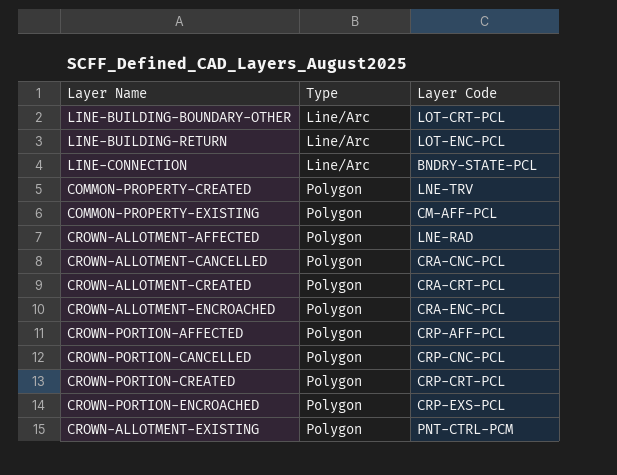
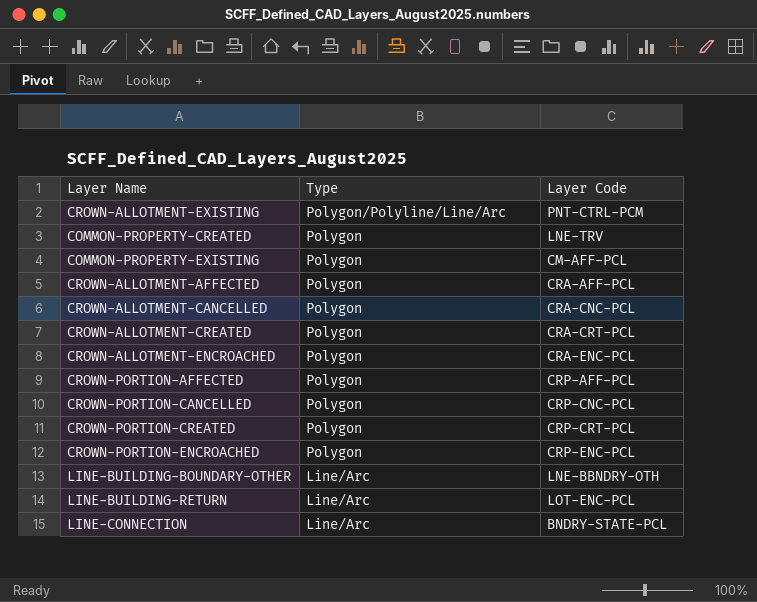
row order: Type ascending -> Type descending
CROWN-ALLOTMENT-EXISTING | Type: Polygon -> Polygon/Polyline/Line/Arc
CROWN-ALLOTMENT-AFFECTED | Layer Code: LNE-RAD -> CRA-AFF-PCL
CROWN-PORTION-ENCROACHED | Layer Code: CRP-EXS-PCL -> CRP-ENC-PCL
LINE-BUILDING-BOUNDARY-OTHER | Layer Code: LOT-CRT-PCL -> LNE-BBNDRY-OTH

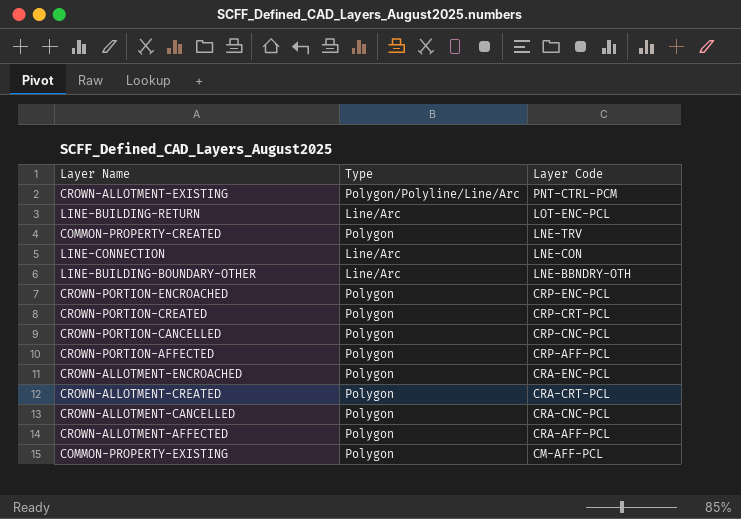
row order: Type descending -> Layer Code descending
LINE-CONNECTION | Layer Code: BNDRY-STATE-PCL -> LNE-CON

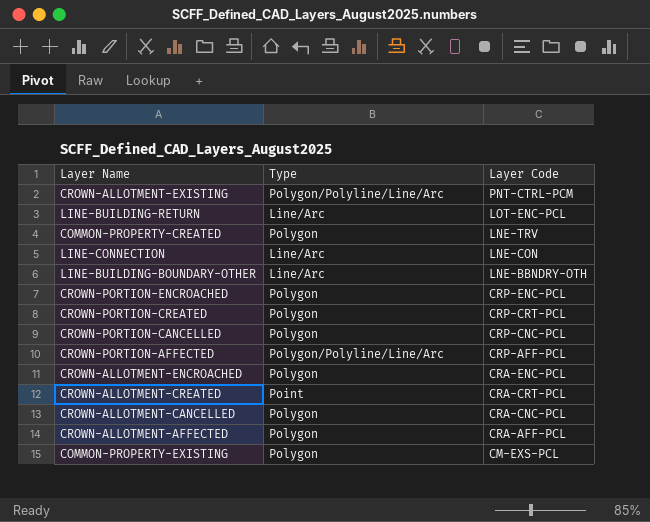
CROWN-PORTION-AFFECTED | Type: Polygon -> Polygon/Polyline/Line/Arc
CROWN-ALLOTMENT-CREATED | Type: Polygon -> Point
COMMON-PROPERTY-EXISTING | Layer Code: CM-AFF-PCL -> CM-EXS-PCL

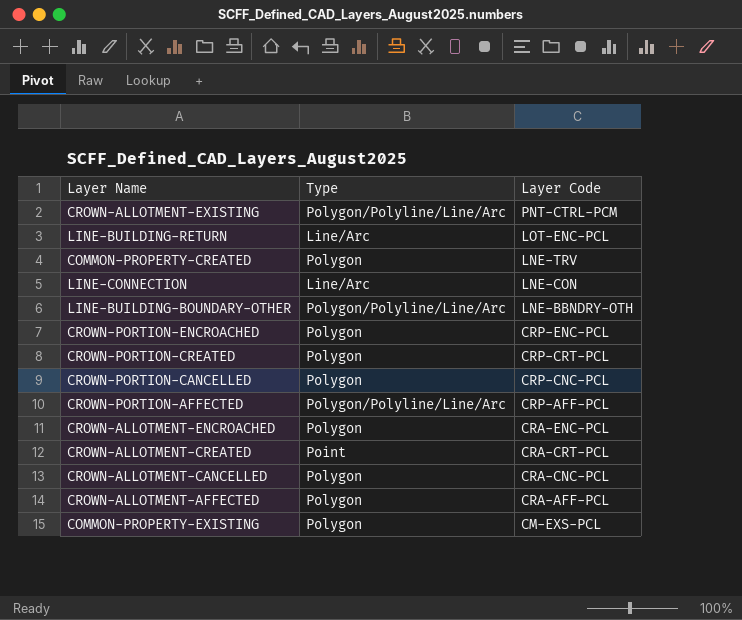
LINE-BUILDING-BOUNDARY-OTHER | Type: Line/Arc -> Polygon/Polyline/Line/Arc

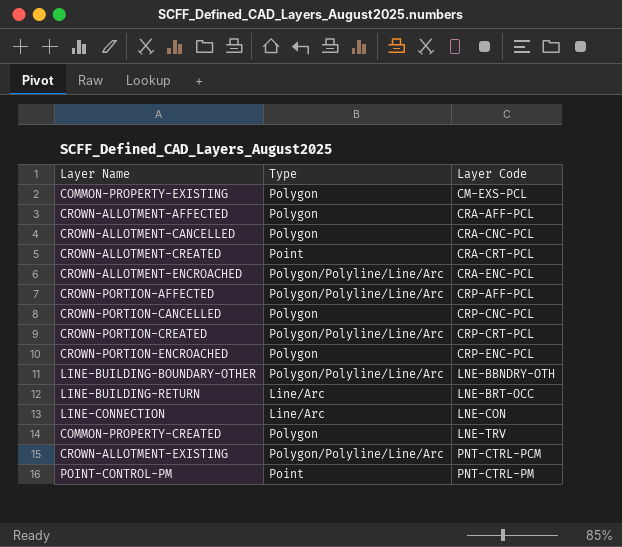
row order: Layer Code descending -> Layer Code ascending
CROWN-ALLOTMENT-ENCROACHED | Type: Polygon -> Polygon/Polyline/Line/Arc
CROWN-PORTION-CREATED | Type: Polygon -> Polygon/Polyline/Line/Arc
LINE-BUILDING-RETURN | Layer Code: LOT-ENC-PCL -> LNE-BRT-OCC
row POINT-CONTROL-PM: none -> Point | PNT-CTRL-PM

